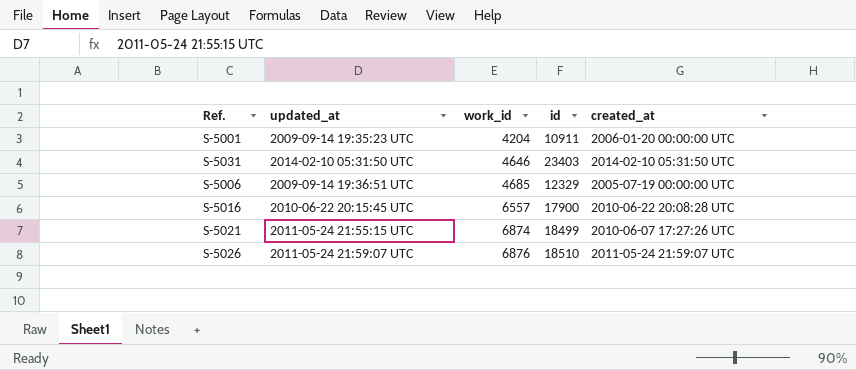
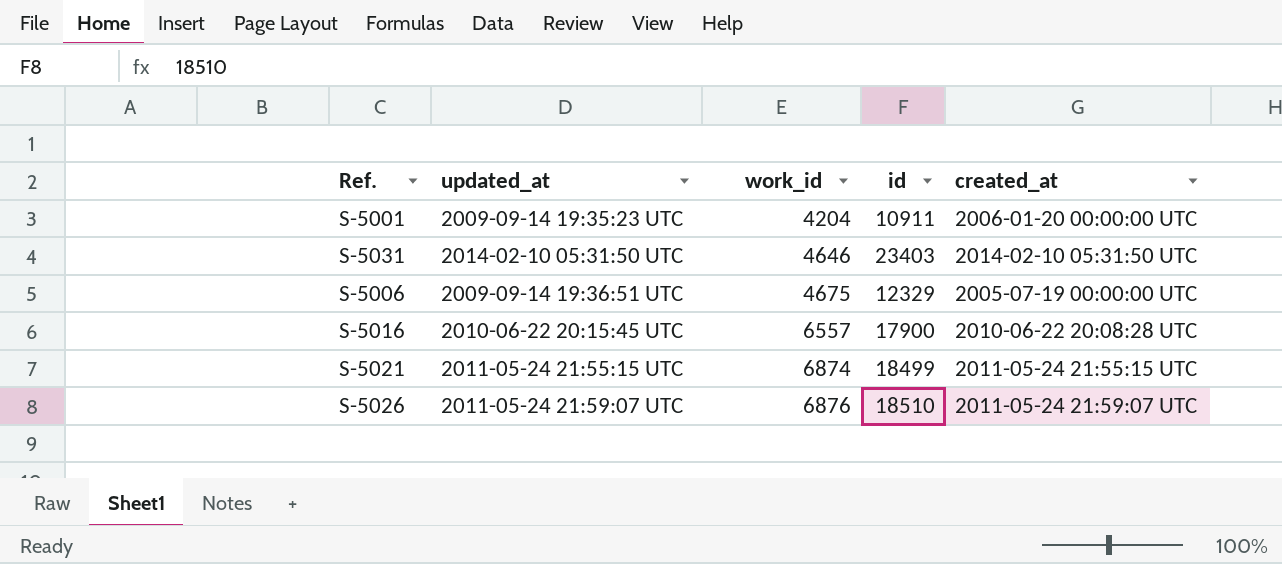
S-5006 | work_id: 4685 -> 4675
S-5021 | created_at: 2010-06-07 17:27:26 UTC -> 2011-05-24 21:55:15 UTC

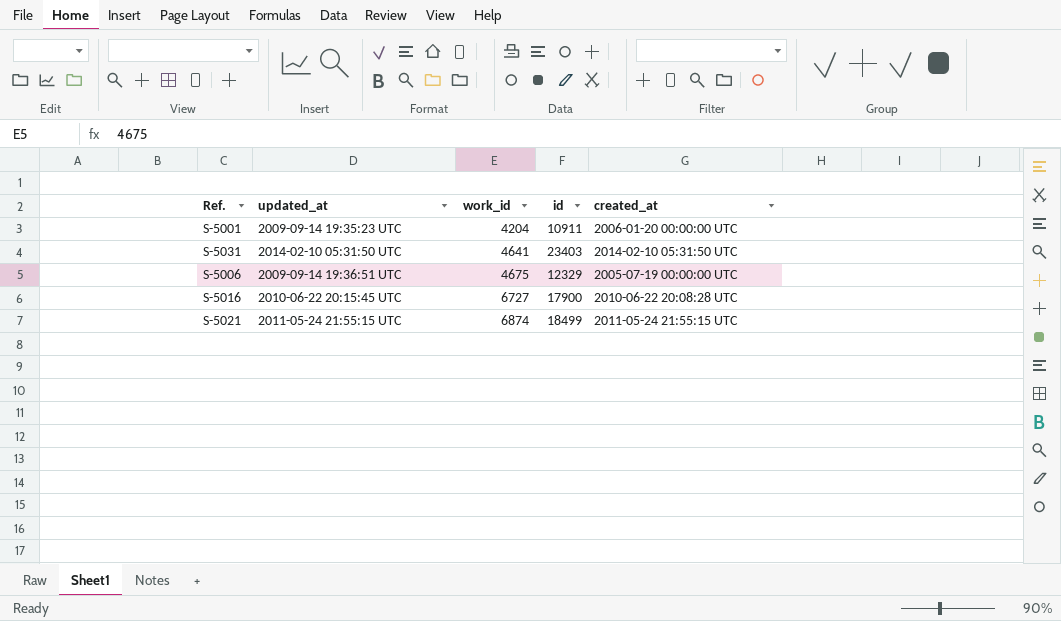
row S-5026: 2011-05-24 21:59:07 UTC | 6876 | 18510 | 2011-05-24 21:59:07 UTC -> none
S-5031 | work_id: 4646 -> 4641
S-5016 | work_id: 6557 -> 6727

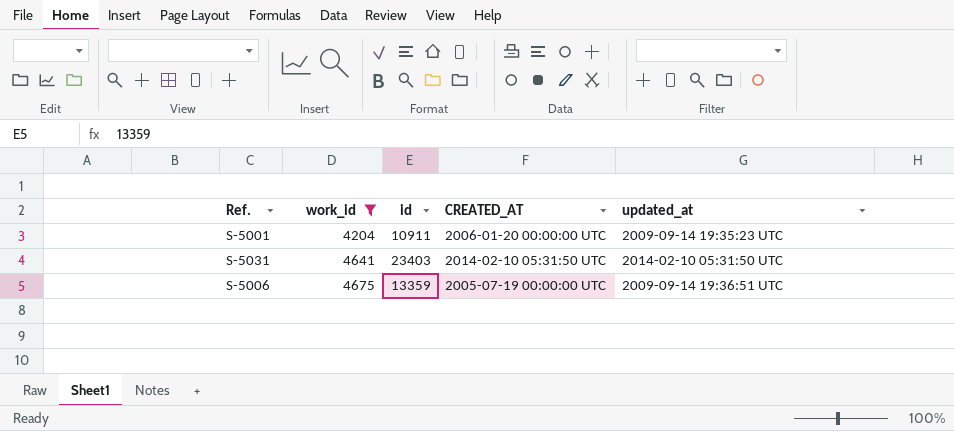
filter: none -> work_id <= 4675
column name: created_at -> CREATED_AT
column updated_at | position: 2 -> 5
S-5006 | id: 12329 -> 13359

